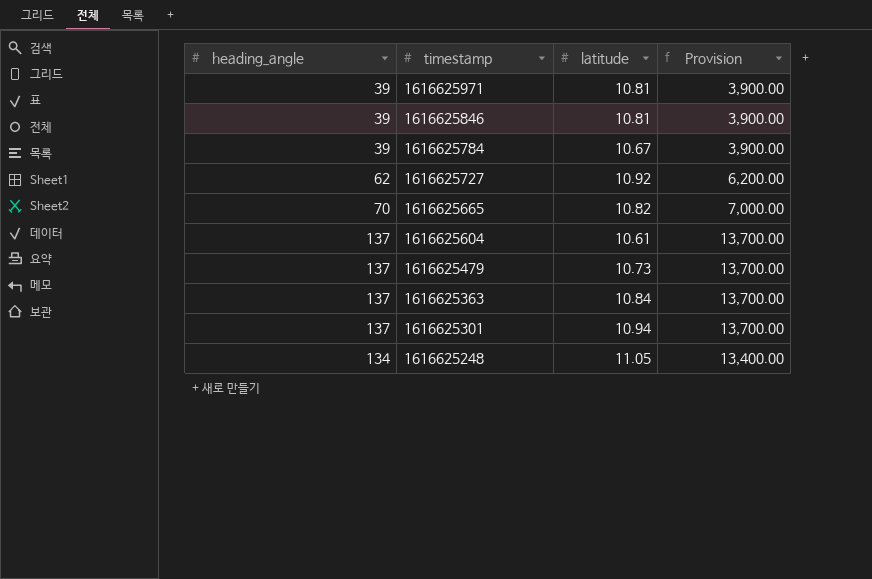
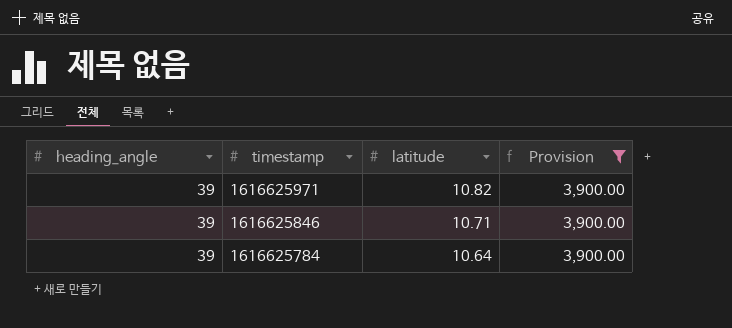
filter: none -> Provision = 3,900.00
1616625971 | latitude: 10.81 -> 10.82
1616625846 | latitude: 10.81 -> 10.71
1616625784 | latitude: 10.67 -> 10.64

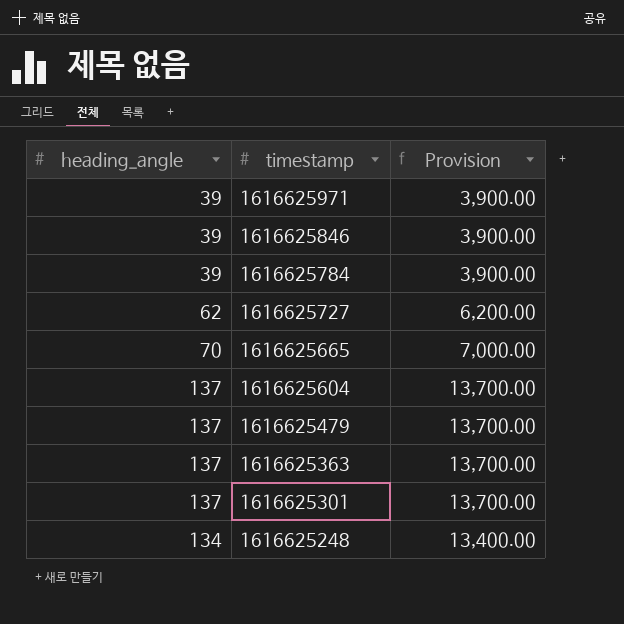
filter: Provision = 3,900.00 -> none
column latitude | position: 3 -> none

